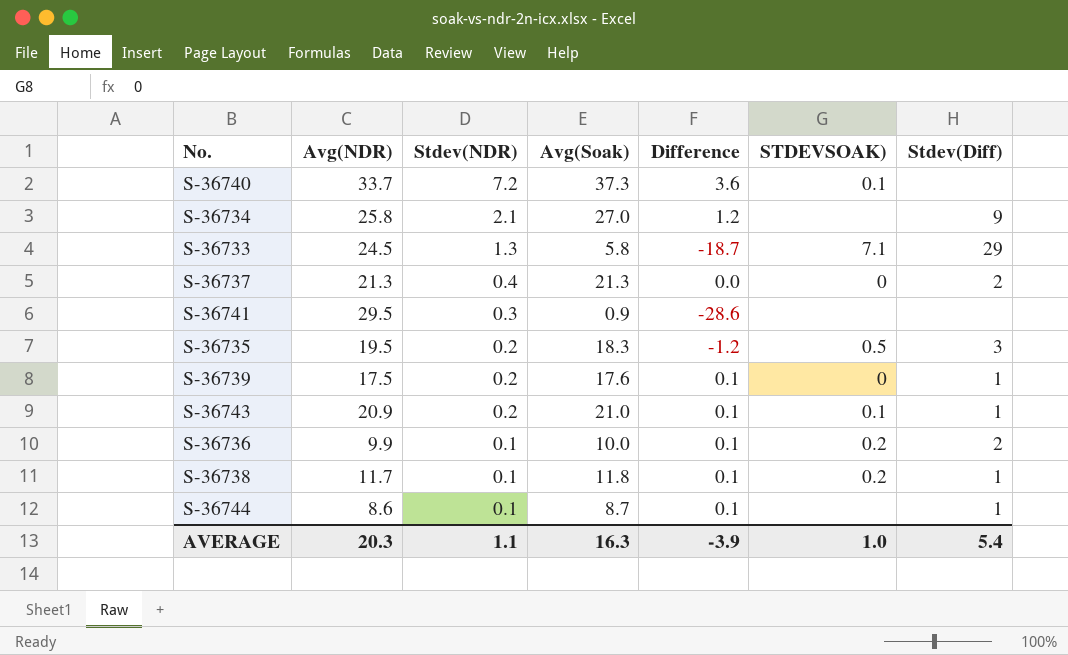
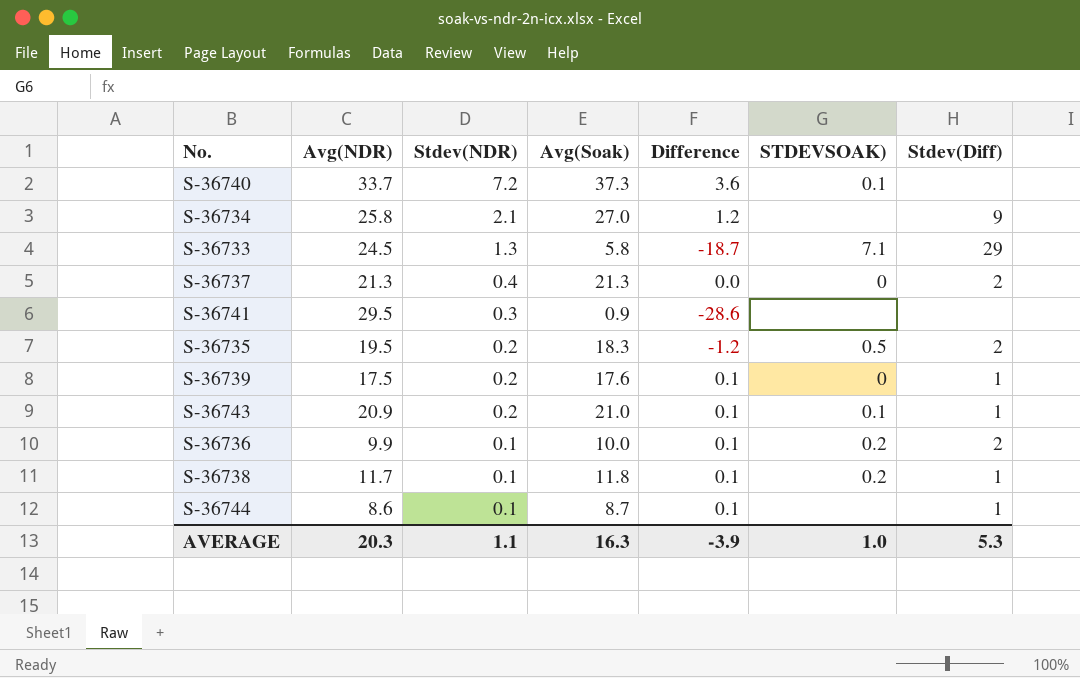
S-36735 | Stdev(Diff): 3 -> 2
AVERAGE | Stdev(Diff): 5.4 -> 5.3

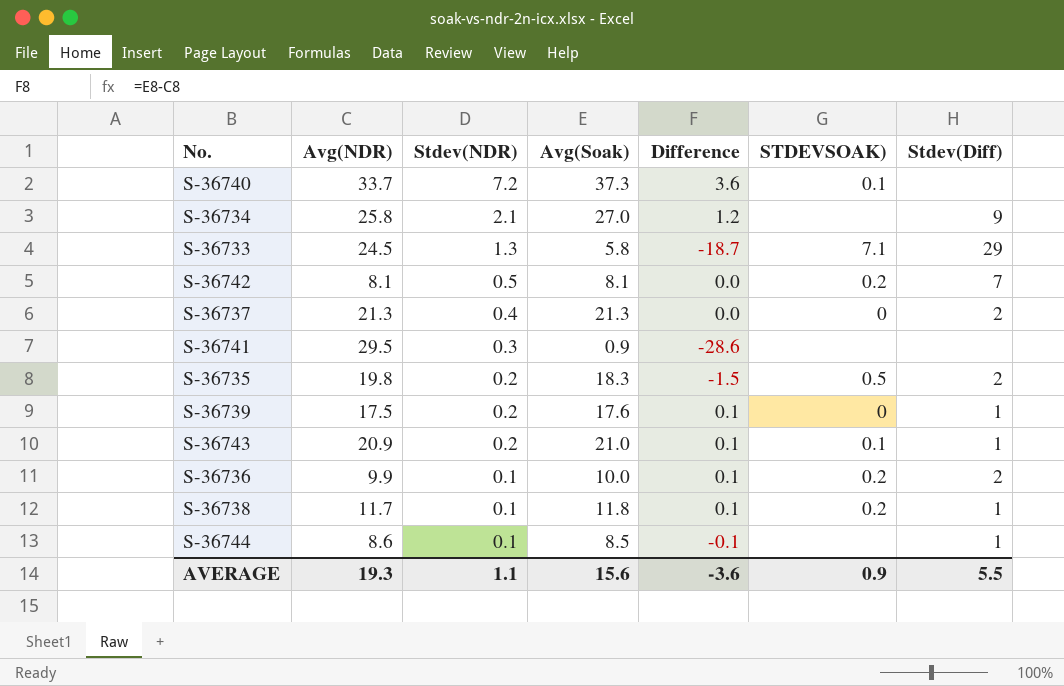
row S-36742: none -> 8.1 | 0.5 | 8.1 | 0.0 | 0.2 | 7
S-36735 | Avg(NDR): 19.5 -> 19.8
S-36735 | Difference: -1.2 -> -1.5
S-36744 | Avg(Soak): 8.7 -> 8.5
S-36744 | Difference: 0.1 -> -0.1
AVERAGE | Avg(NDR): 20.3 -> 19.3
AVERAGE | Avg(Soak): 16.3 -> 15.6
AVERAGE | Difference: -3.9 -> -3.6
AVERAGE | STDEVSOAK): 1.0 -> 0.9
AVERAGE | Stdev(Diff): 5.3 -> 5.5

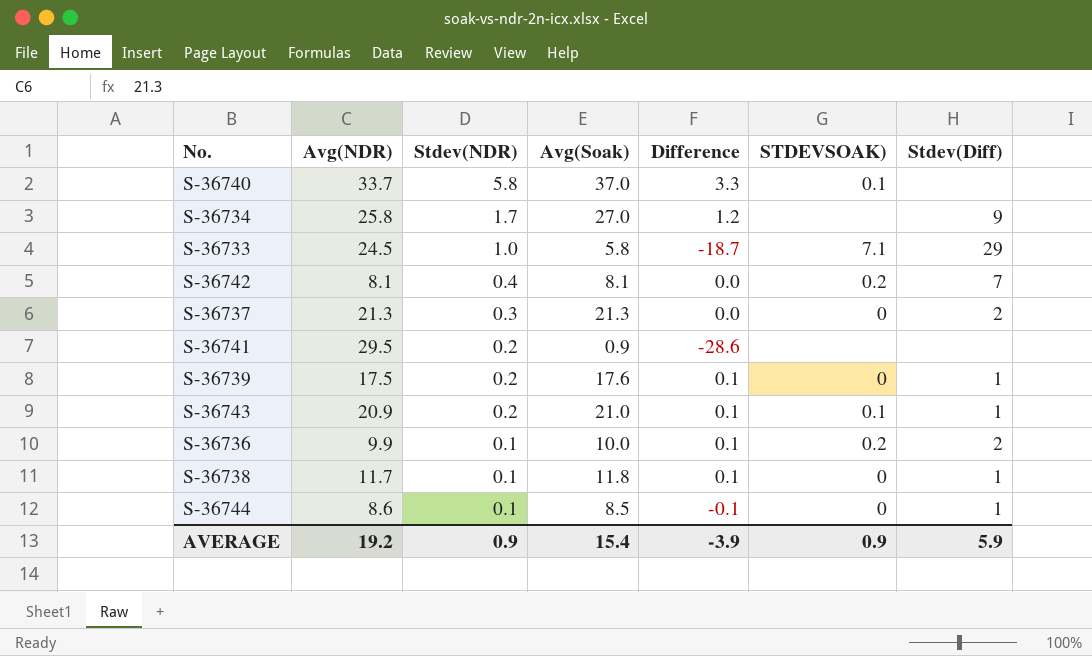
row S-36735: 19.8 | 0.2 | 18.3 | -1.5 | 0.5 | 2 -> none
S-36740 | Stdev(NDR): 7.2 -> 5.8
S-36740 | Avg(Soak): 37.3 -> 37.0
S-36740 | Difference: 3.6 -> 3.3
S-36734 | Stdev(NDR): 2.1 -> 1.7
S-36733 | Stdev(NDR): 1.3 -> 1.0
S-36742 | Stdev(NDR): 0.5 -> 0.4
S-36737 | Stdev(NDR): 0.4 -> 0.3
S-36741 | Stdev(NDR): 0.3 -> 0.2
S-36738 | STDEVSOAK): 0.2 -> 0
S-36744 | STDEVSOAK): none -> 0
AVERAGE | Avg(NDR): 19.3 -> 19.2
AVERAGE | Stdev(NDR): 1.1 -> 0.9
AVERAGE | Avg(Soak): 15.6 -> 15.4
AVERAGE | Difference: -3.6 -> -3.9
AVERAGE | Stdev(Diff): 5.5 -> 5.9

